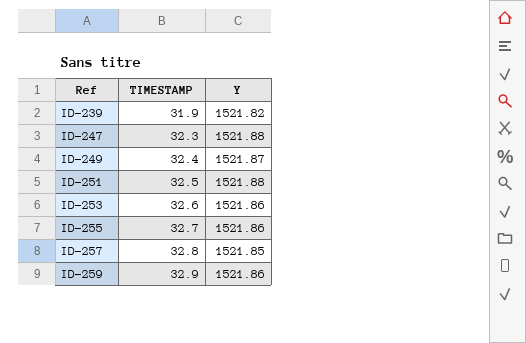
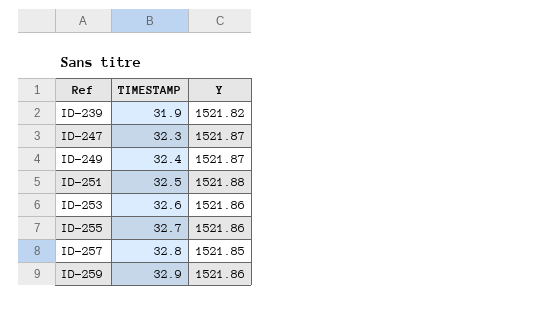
ID-247 | Y: 1521.88 -> 1521.87

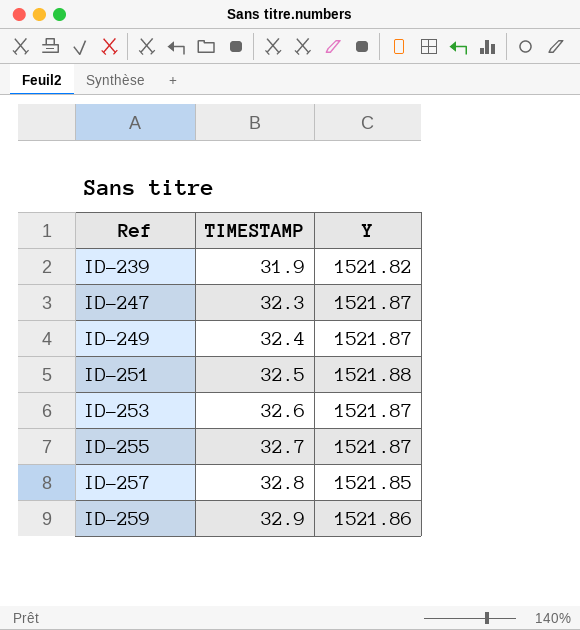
ID-253 | Y: 1521.86 -> 1521.87
ID-255 | Y: 1521.86 -> 1521.87

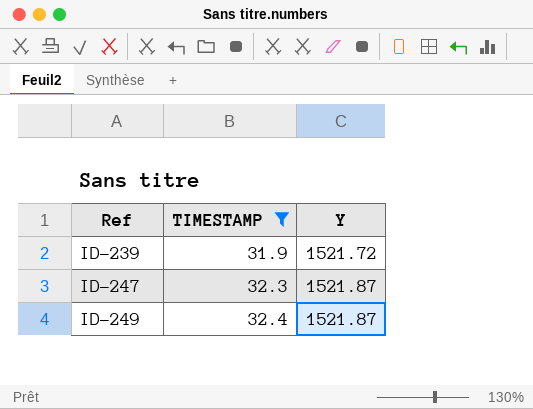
filter: none -> TIMESTAMP <= 32.4
ID-239 | Y: 1521.82 -> 1521.72

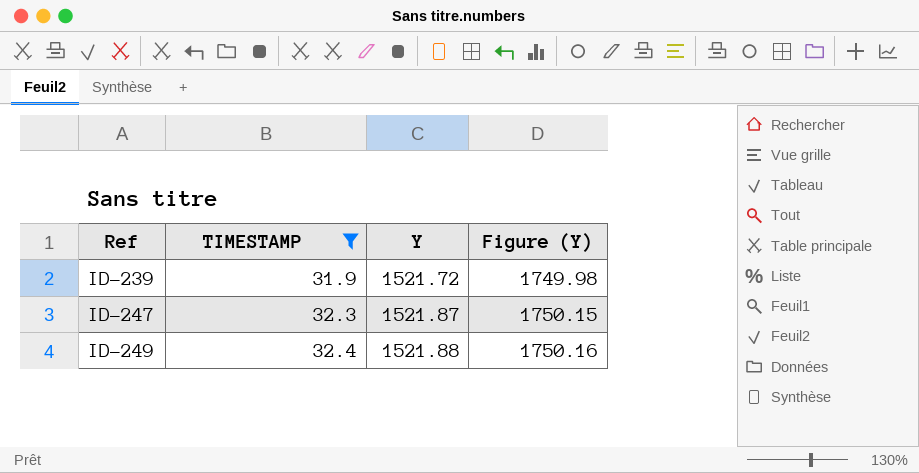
column Figure (Y) | formula: none -> [Y] * 1.15
ID-249 | Y: 1521.87 -> 1521.88

